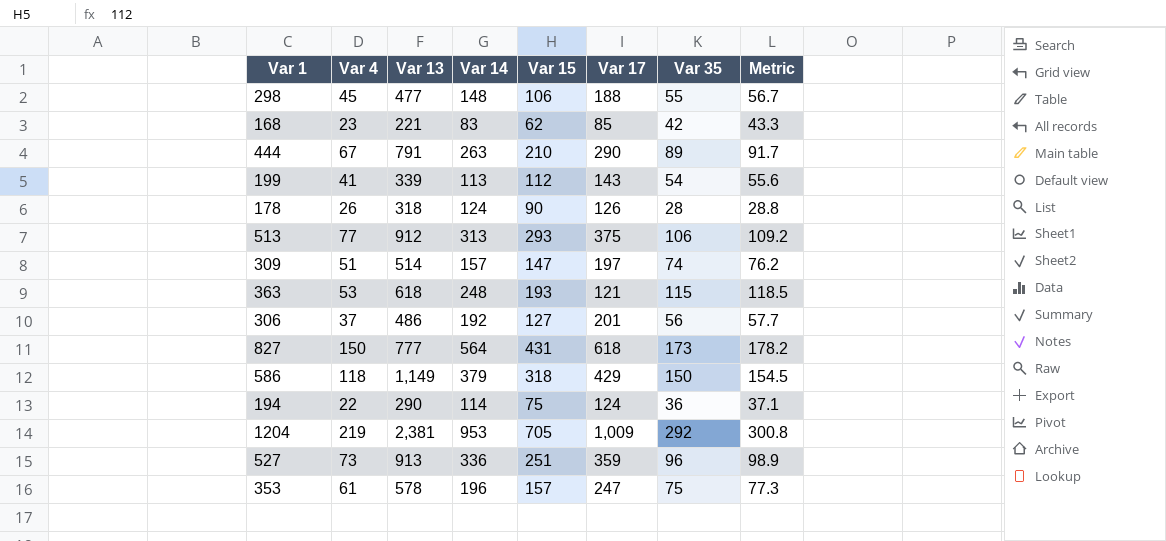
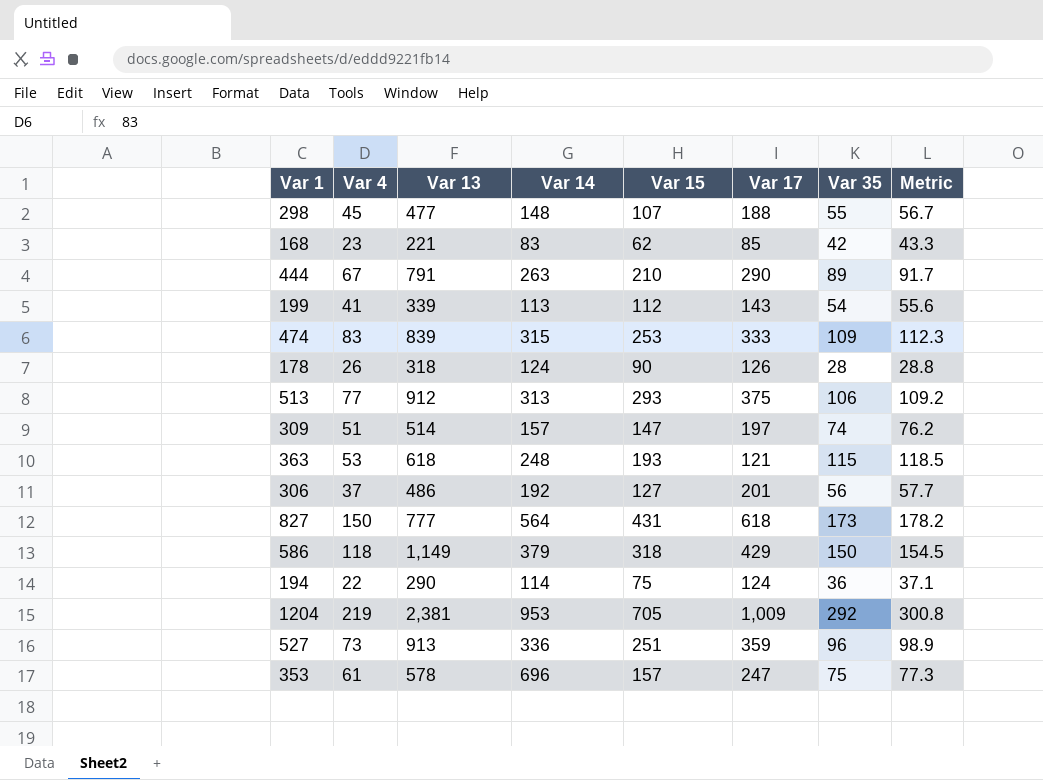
298 | Var 15: 106 -> 107
row 474: none -> 83 | 839 | 315 | 253 | 333 | 109 | 112.3
353 | Var 14: 196 -> 696

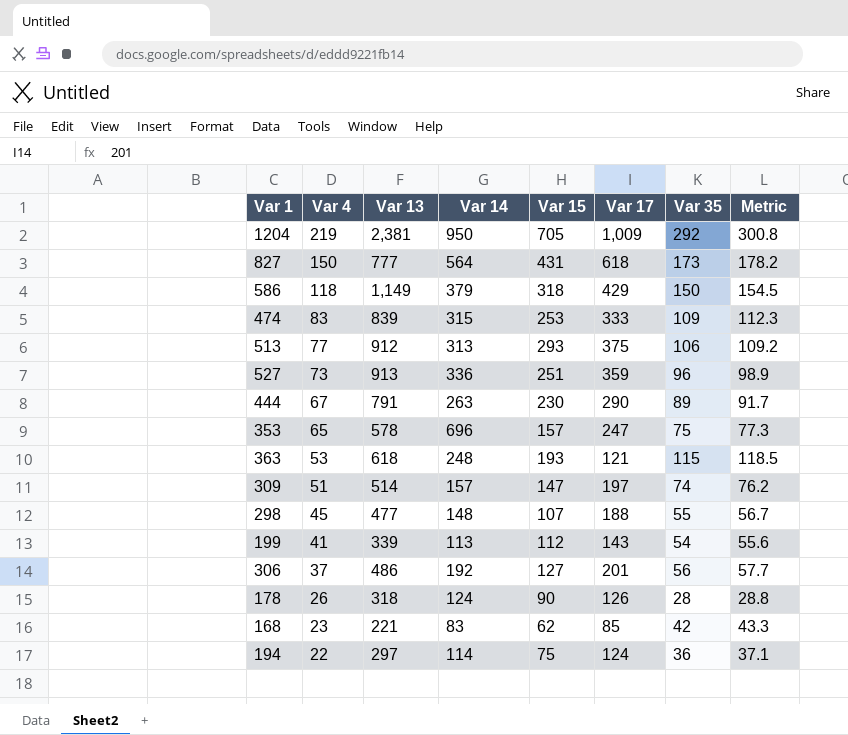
row order: none -> Var 4 descending
1204 | Var 14: 953 -> 950
444 | Var 15: 210 -> 230
353 | Var 4: 61 -> 65
194 | Var 13: 290 -> 297

